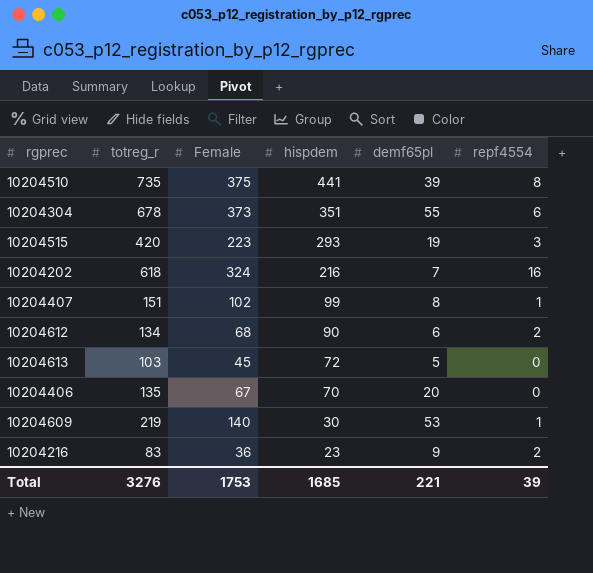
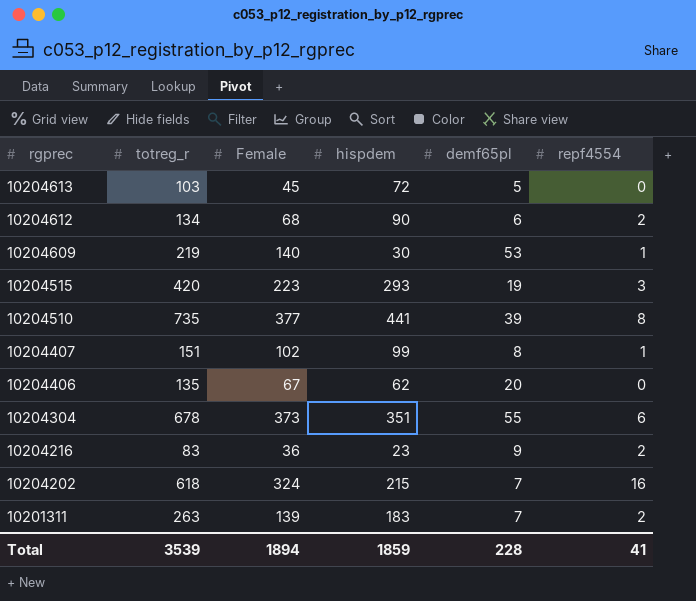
row order: hispdem descending -> rgprec descending
10204510 | Female: 375 -> 377
10204406 | hispdem: 70 -> 62
10204202 | hispdem: 216 -> 215
row 10201311: none -> 263 | 139 | 183 | 7 | 2
Total | totreg_r: 3276 -> 3539
Total | Female: 1753 -> 1894
Total | hispdem: 1685 -> 1859
Total | demf65pl: 221 -> 228
Total | repf4554: 39 -> 41

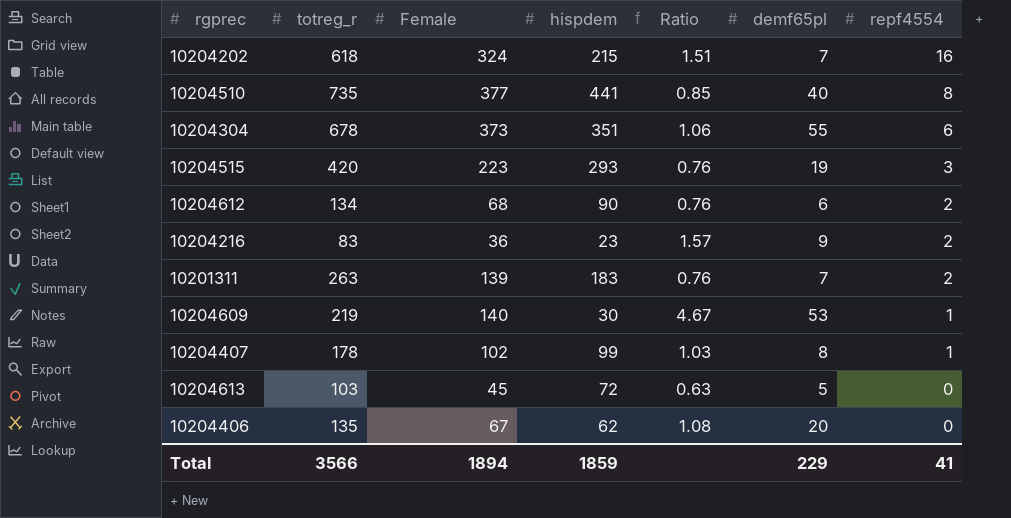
row order: rgprec descending -> repf4554 descending
column Ratio | formula: none -> [Female] / [hispdem]
10204510 | demf65pl: 39 -> 40
10204407 | totreg_r: 151 -> 178
Total | totreg_r: 3539 -> 3566
Total | demf65pl: 228 -> 229

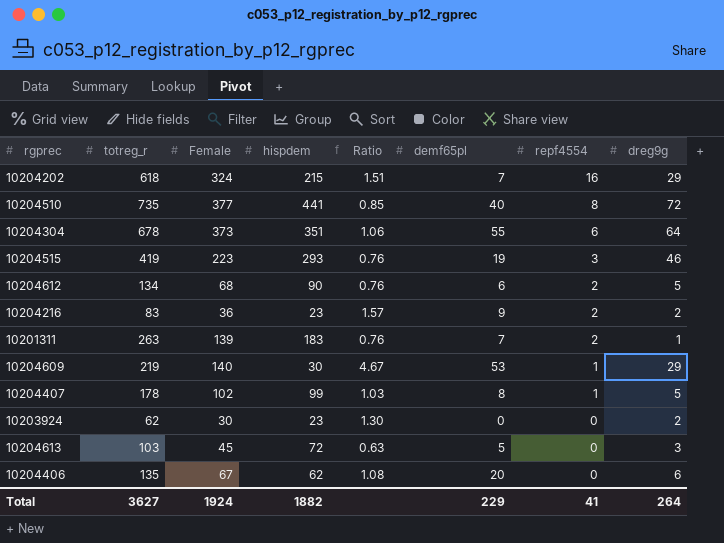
column dreg9g | position: none -> 8
10204515 | totreg_r: 420 -> 419
row 10203924: none -> 62 | 30 | 23 | 1.30 | 0 | 0 | 2
Total | totreg_r: 3566 -> 3627
Total | Female: 1894 -> 1924
Total | hispdem: 1859 -> 1882

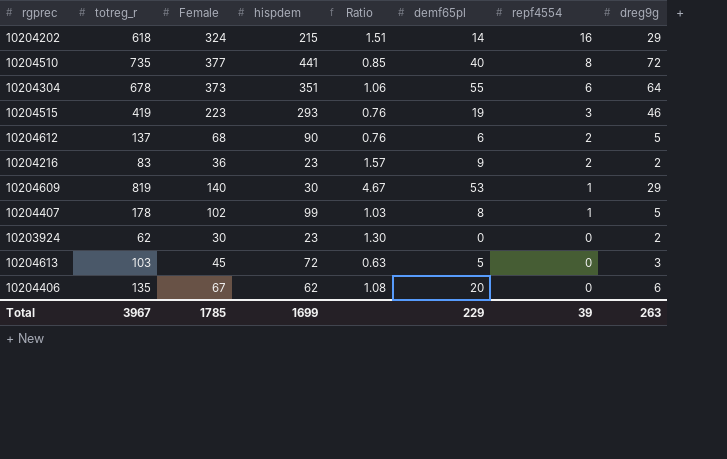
row 10201311: 263 | 139 | 183 | 0.76 | 7 | 2 | 1 -> none
10204202 | demf65pl: 7 -> 14
10204612 | totreg_r: 134 -> 137
10204609 | totreg_r: 219 -> 819
Total | totreg_r: 3627 -> 3967
Total | Female: 1924 -> 1785
Total | hispdem: 1882 -> 1699
Total | repf4554: 41 -> 39
Total | dreg9g: 264 -> 263

